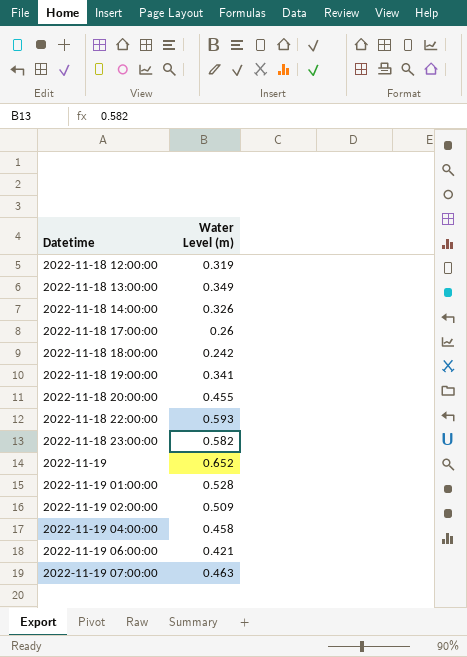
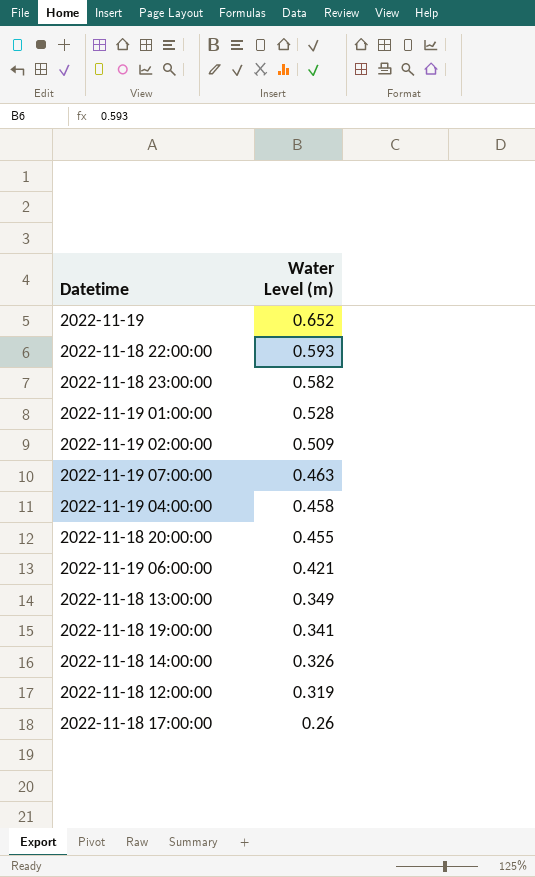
row order: Datetime ascending -> Water Level (m) descending
row 2022-11-18 18:00:00: 0.242 -> none

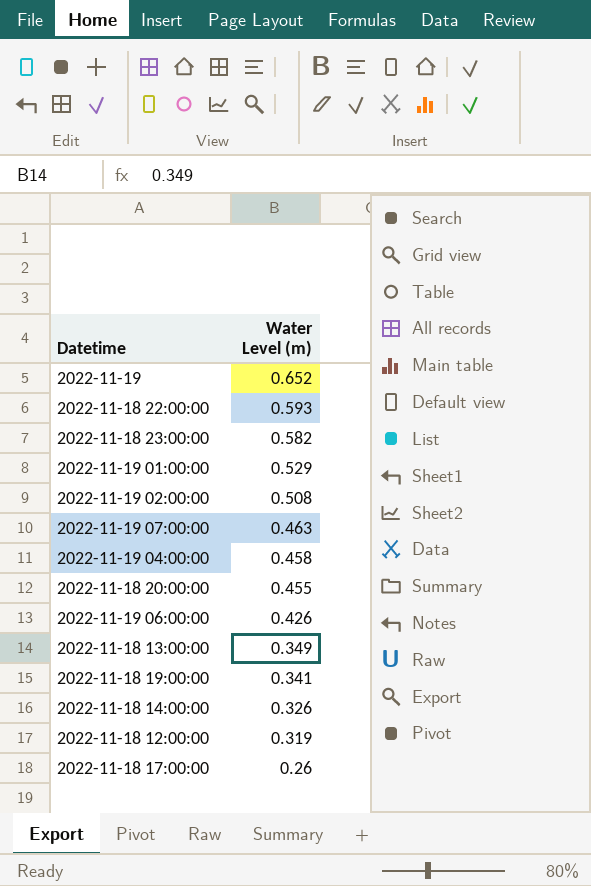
2022-11-19 01:00:00 | Water Level (m): 0.528 -> 0.529
2022-11-19 02:00:00 | Water Level (m): 0.509 -> 0.508
2022-11-19 06:00:00 | Water Level (m): 0.421 -> 0.426

